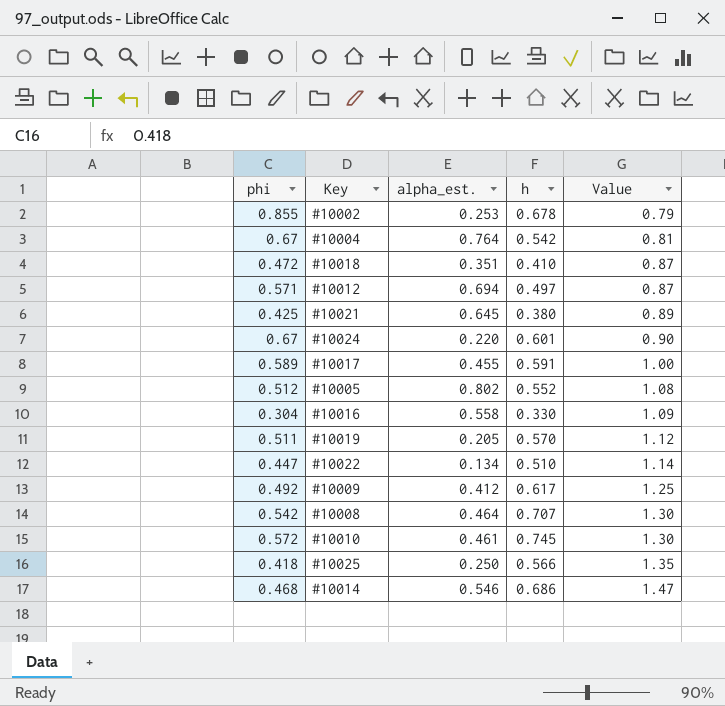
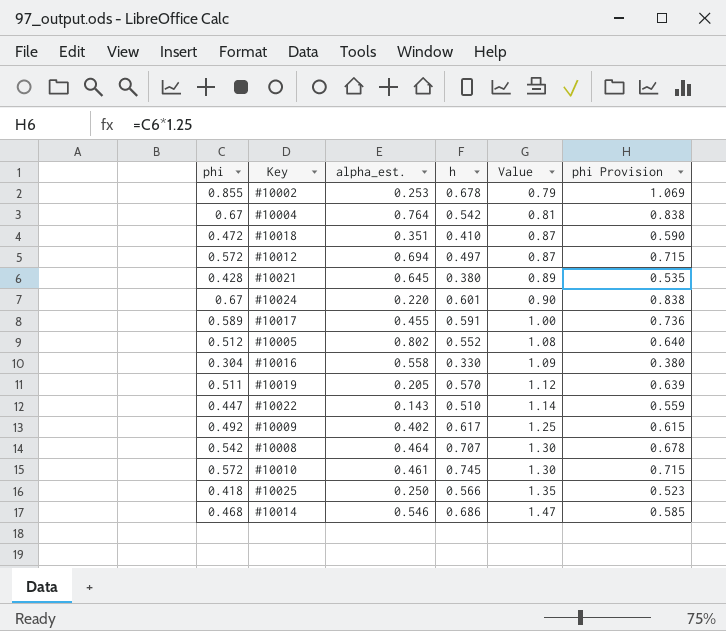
column phi Provision | formula: none -> [phi] * 1.25
#10012 | phi: 0.571 -> 0.572
#10021 | phi: 0.425 -> 0.428
#10022 | alpha_est.: 0.134 -> 0.143
#10009 | alpha_est.: 0.412 -> 0.402

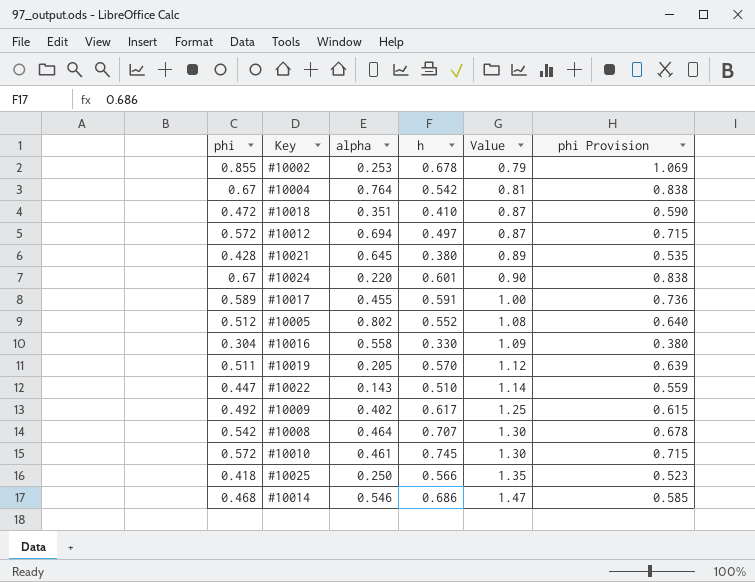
column name: alpha_est. -> alpha

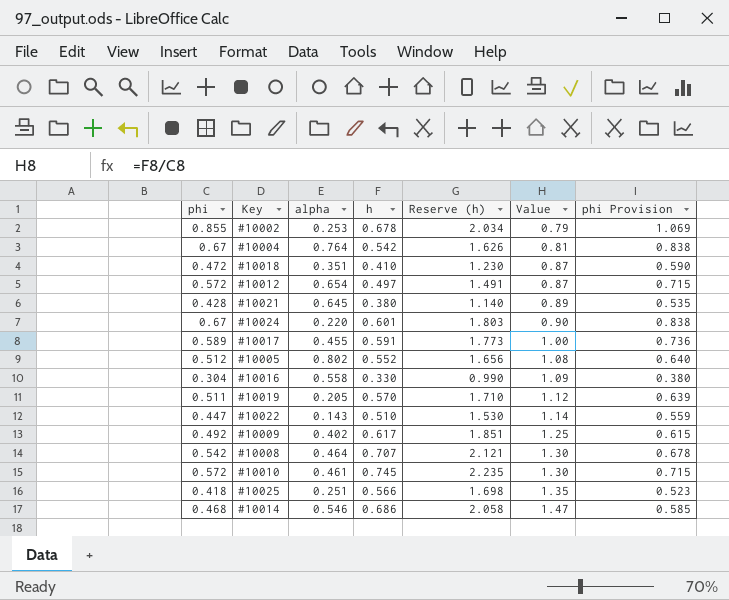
column Reserve (h) | formula: none -> [h] * 3
#10012 | alpha: 0.694 -> 0.654
#10025 | alpha: 0.250 -> 0.251

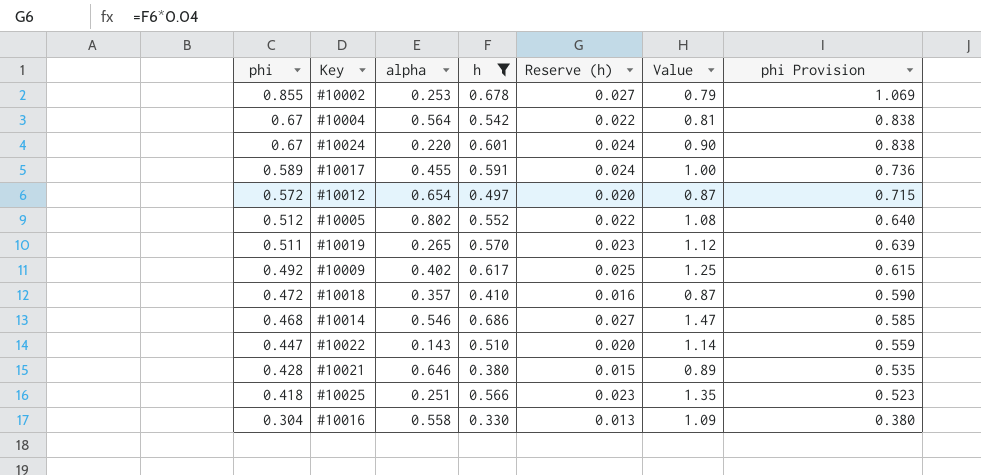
filter: none -> h <= 0.686
row order: Value ascending -> phi descending
column Reserve (h) | formula: [h] * 3 -> [h] * 0.04
#10004 | alpha: 0.764 -> 0.564
#10019 | alpha: 0.205 -> 0.265
#10018 | alpha: 0.351 -> 0.357
#10021 | alpha: 0.645 -> 0.646

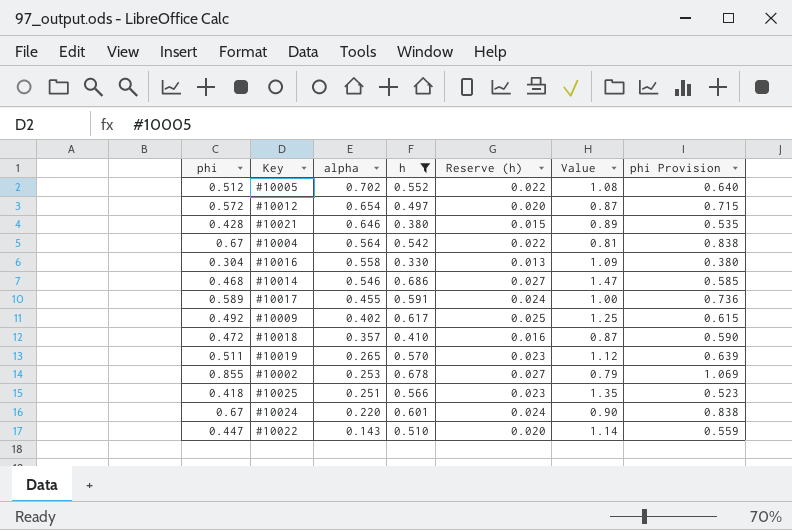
row order: phi descending -> alpha descending
#10005 | alpha: 0.802 -> 0.702

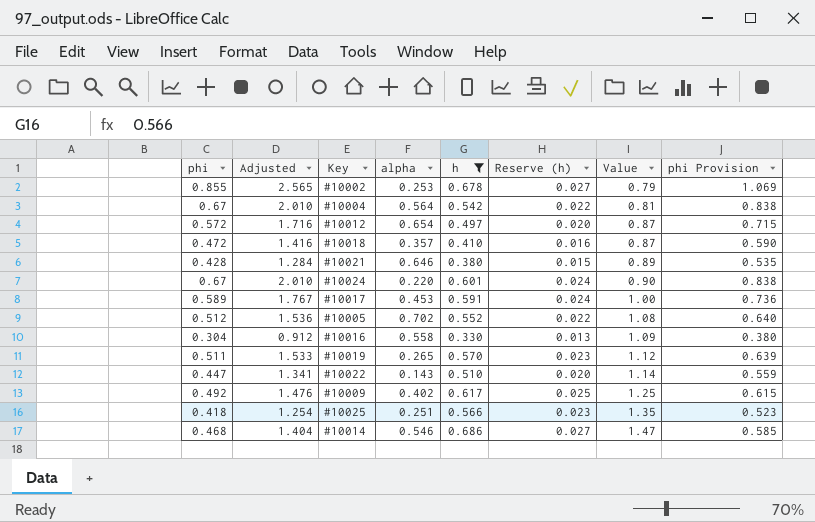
row order: alpha descending -> Value ascending
column Adjusted | formula: none -> [phi] * 3
#10017 | alpha: 0.455 -> 0.453

